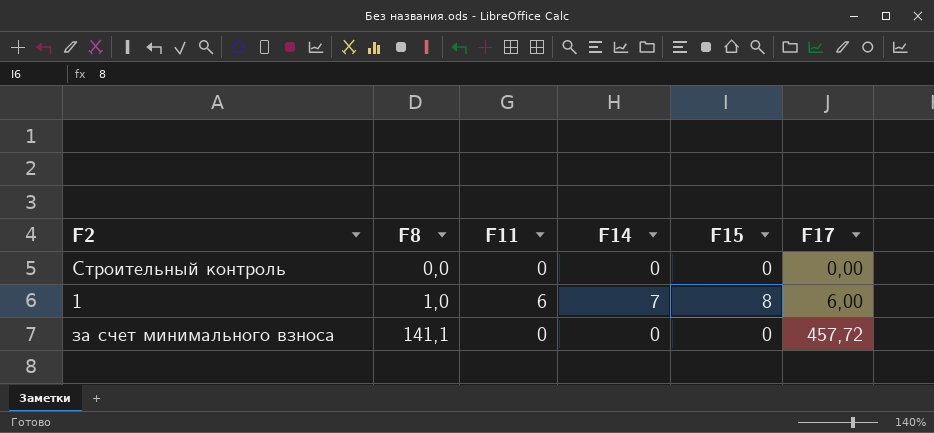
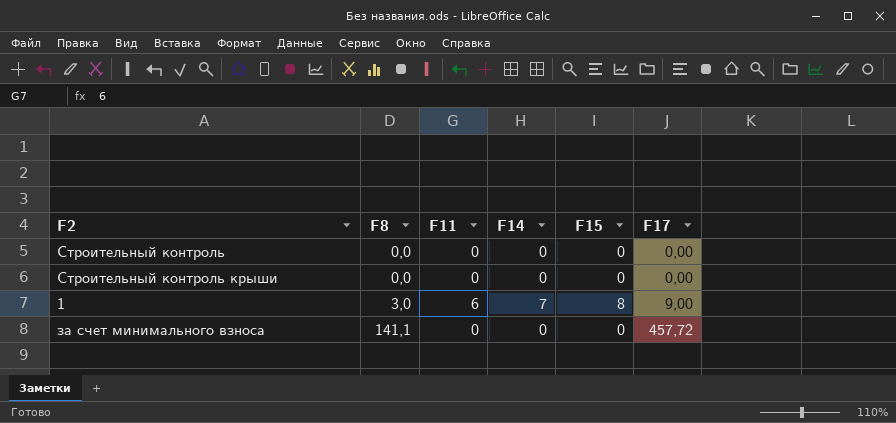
row Строительный контроль крыши: none -> 0,0 | 0 | 0 | 0 | 0,00
1 | F8: 1,0 -> 3,0
1 | F17: 6,00 -> 9,00

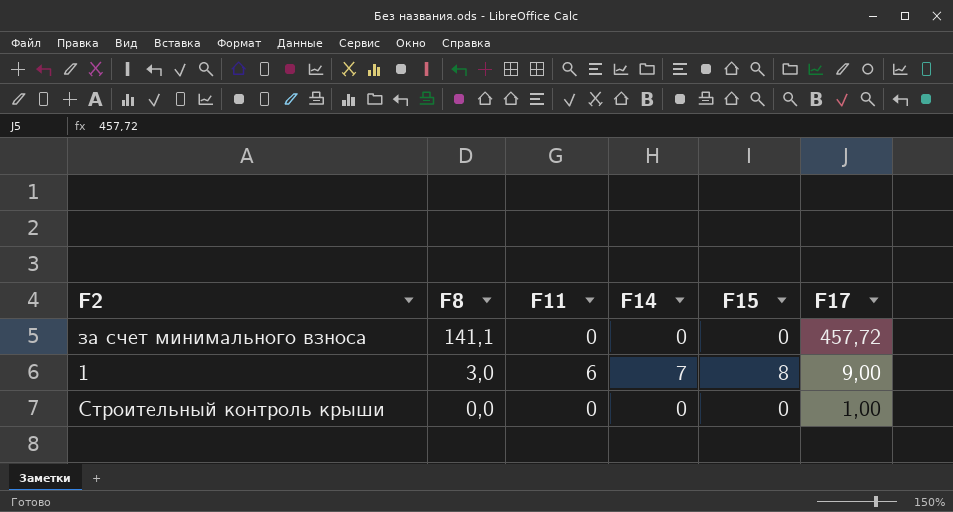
row order: F8 ascending -> F8 descending
row Строительный контроль: 0,0 | 0 | 0 | 0 | 0,00 -> none
Строительный контроль крыши | F17: 0,00 -> 1,00

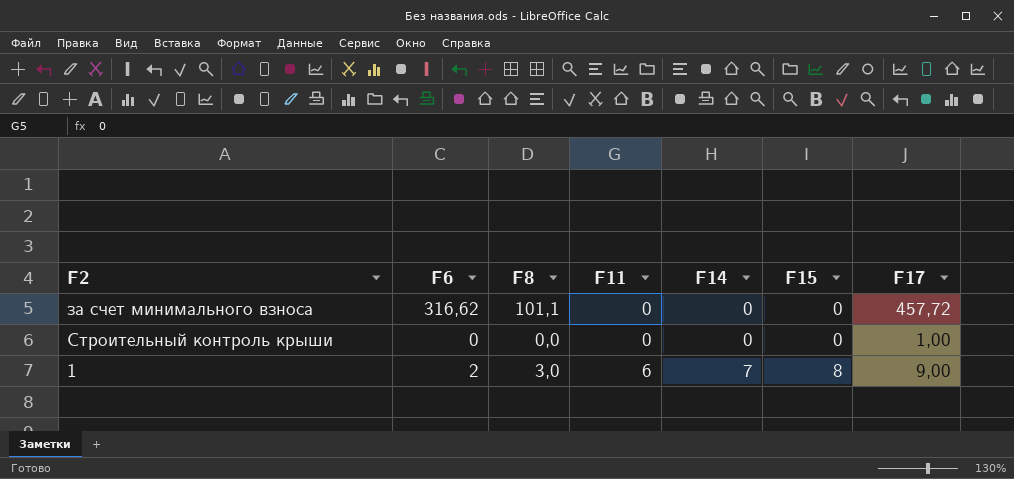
row order: F8 descending -> F11 ascending
column F6 | position: none -> 2
за счет минимального взноса | F8: 141,1 -> 101,1

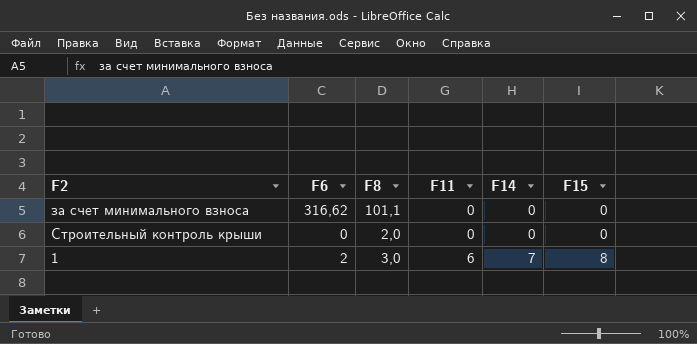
column F17 | position: 7 -> none
Строительный контроль крыши | F8: 0,0 -> 2,0

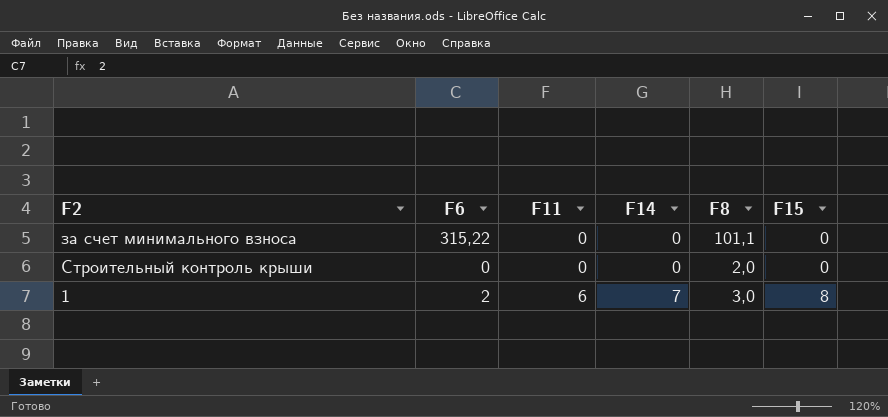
column F8 | position: 3 -> 5
за счет минимального взноса | F6: 316,62 -> 315,22

